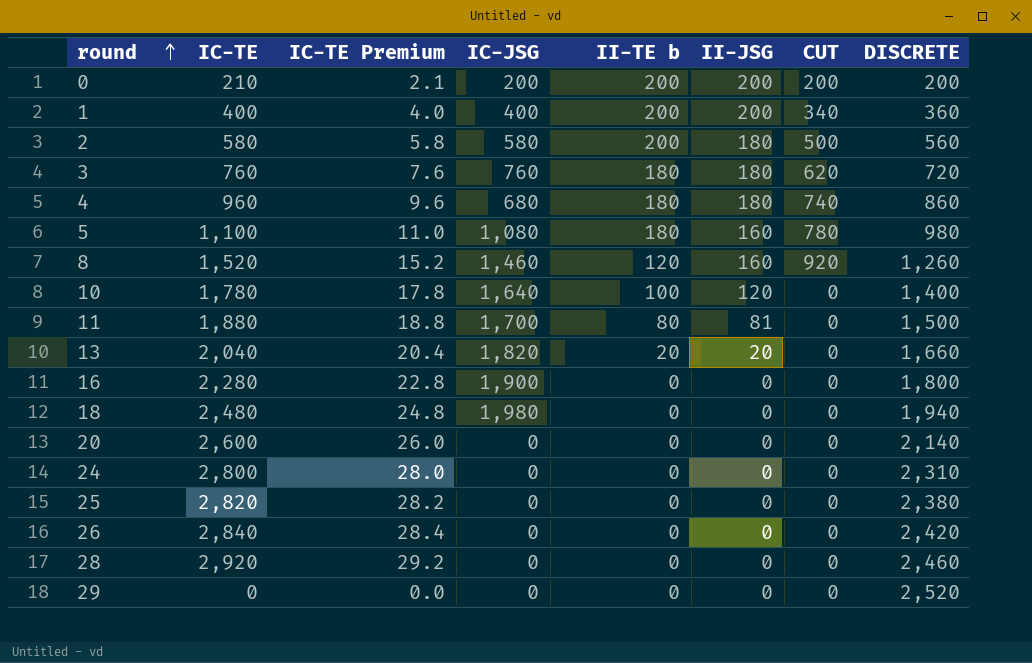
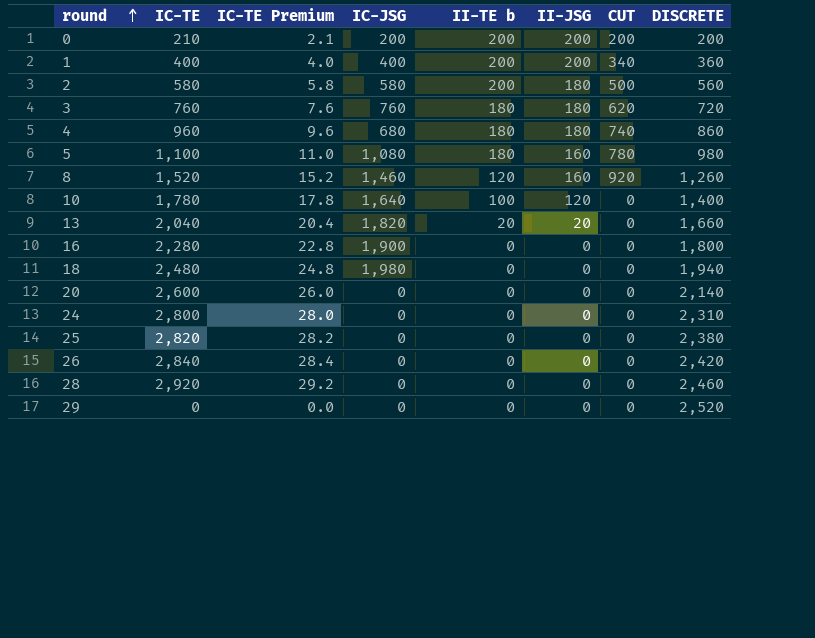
row 11: 1,880 | 18.8 | 1,700 | 80 | 81 | 0 | 1,500 -> none

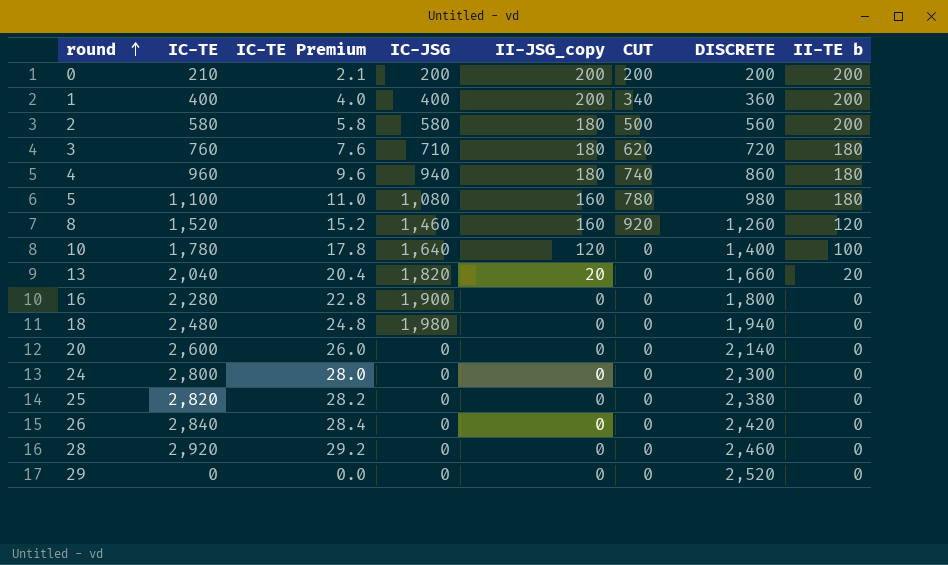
column name: II-JSG -> II-JSG_copy
column II-TE b | position: 5 -> 8
3 | IC-JSG: 760 -> 710
4 | IC-JSG: 680 -> 940
24 | DISCRETE: 2,310 -> 2,300

